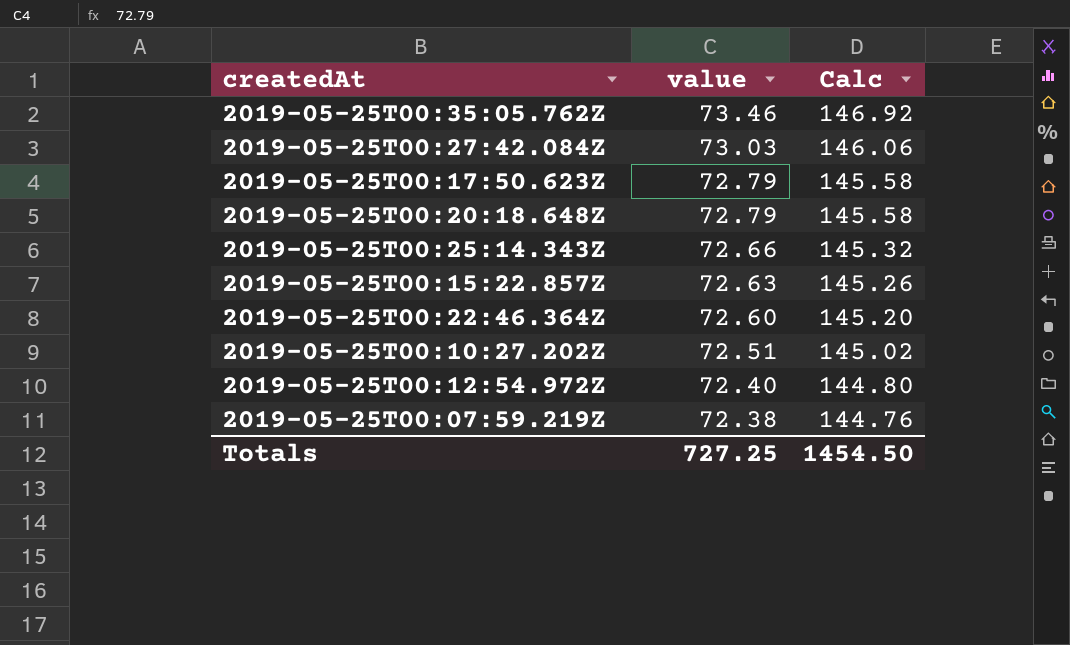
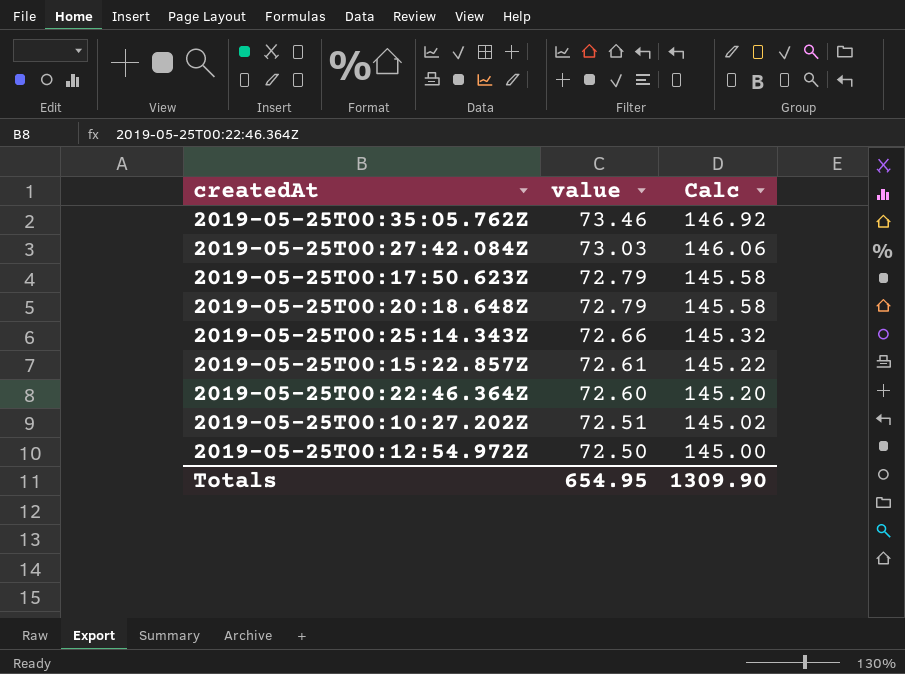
row 2019-05-25T00:07:59.219Z: 72.38 | 144.76 -> none
2019-05-25T00:15:22.857Z | value: 72.63 -> 72.61
2019-05-25T00:15:22.857Z | Calc: 145.26 -> 145.22
2019-05-25T00:12:54.972Z | value: 72.40 -> 72.50
2019-05-25T00:12:54.972Z | Calc: 144.80 -> 145.00
Totals | value: 727.25 -> 654.95
Totals | Calc: 1454.50 -> 1309.90

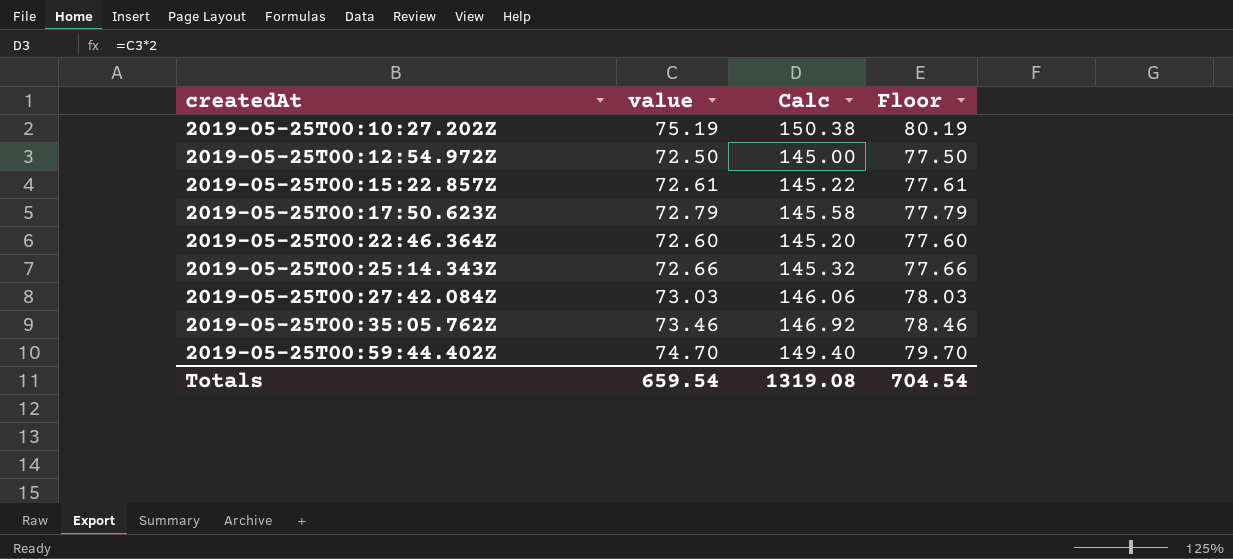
row order: value descending -> createdAt ascending
column Floor | formula: none -> [value] + 5
row 2019-05-25T00:20:18.648Z: 72.79 | 145.58 -> none
2019-05-25T00:10:27.202Z | value: 72.51 -> 75.19
2019-05-25T00:10:27.202Z | Calc: 145.02 -> 150.38
row 2019-05-25T00:59:44.402Z: none -> 74.70 | 149.40 | 79.70
Totals | value: 654.95 -> 659.54
Totals | Calc: 1309.90 -> 1319.08

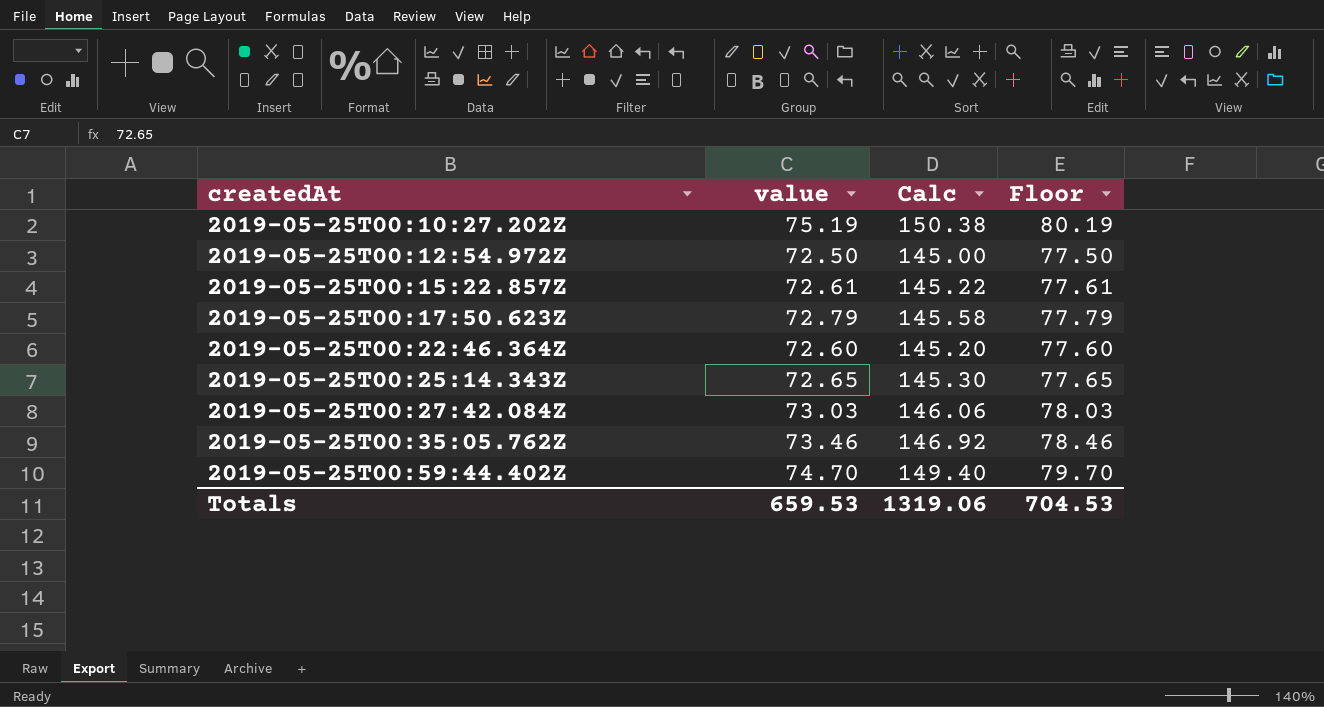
2019-05-25T00:25:14.343Z | value: 72.66 -> 72.65
2019-05-25T00:25:14.343Z | Calc: 145.32 -> 145.30
2019-05-25T00:25:14.343Z | Floor: 77.66 -> 77.65
Totals | value: 659.54 -> 659.53
Totals | Calc: 1319.08 -> 1319.06
Totals | Floor: 704.54 -> 704.53

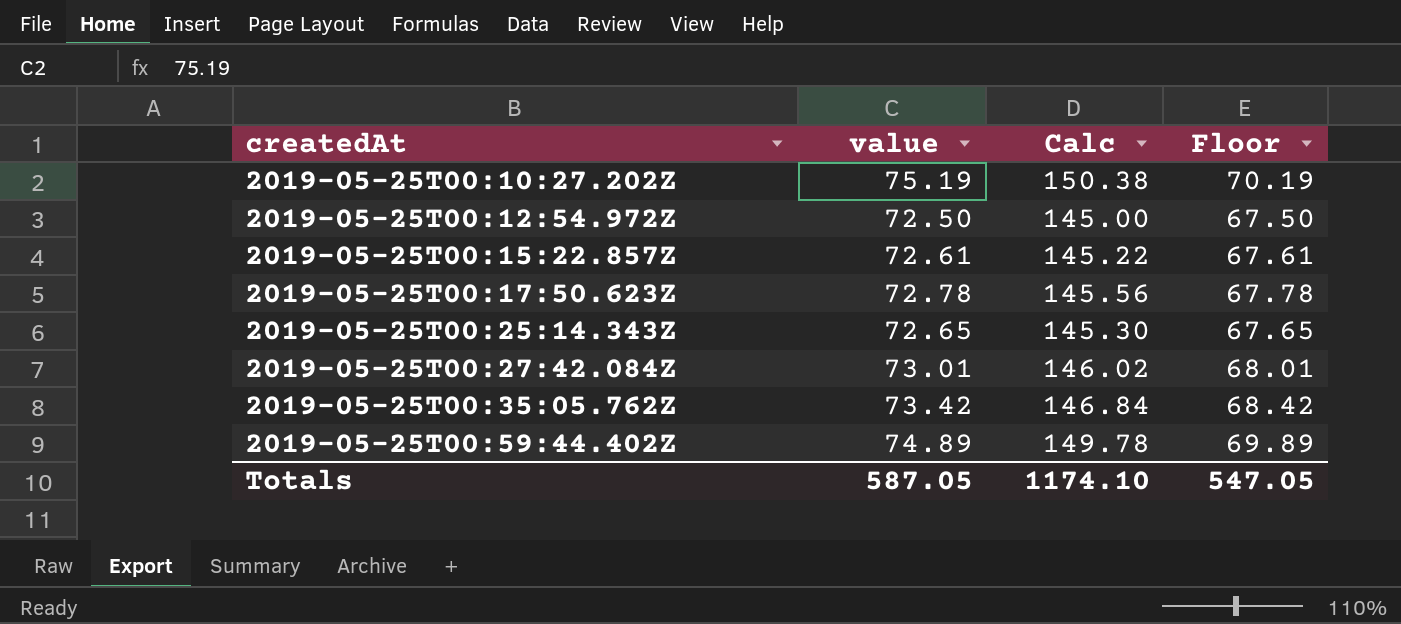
column Floor | formula: [value] + 5 -> [value] - 5
row 2019-05-25T00:22:46.364Z: 72.60 | 145.20 | 77.60 -> none
2019-05-25T00:17:50.623Z | value: 72.79 -> 72.78
2019-05-25T00:17:50.623Z | Calc: 145.58 -> 145.56
2019-05-25T00:27:42.084Z | value: 73.03 -> 73.01
2019-05-25T00:27:42.084Z | Calc: 146.06 -> 146.02
2019-05-25T00:35:05.762Z | value: 73.46 -> 73.42
2019-05-25T00:35:05.762Z | Calc: 146.92 -> 146.84
2019-05-25T00:59:44.402Z | value: 74.70 -> 74.89
2019-05-25T00:59:44.402Z | Calc: 149.40 -> 149.78
Totals | value: 659.53 -> 587.05
Totals | Calc: 1319.06 -> 1174.10
Totals | Floor: 704.53 -> 547.05

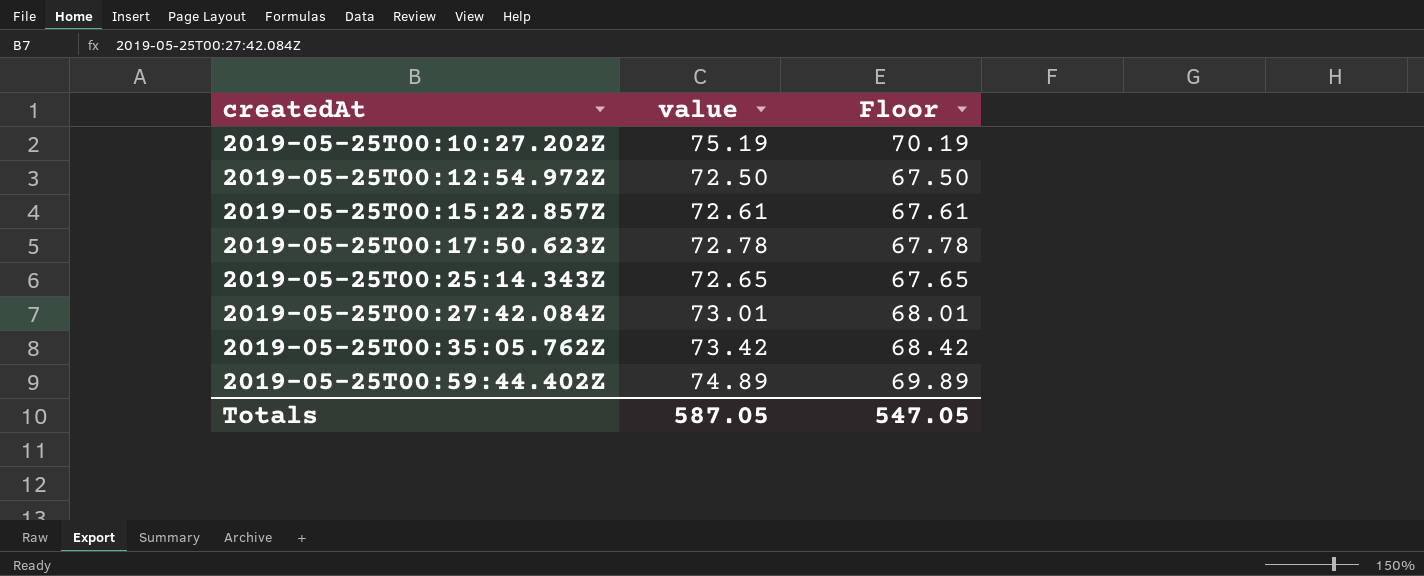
column Calc | formula: [value] * 2 -> none

